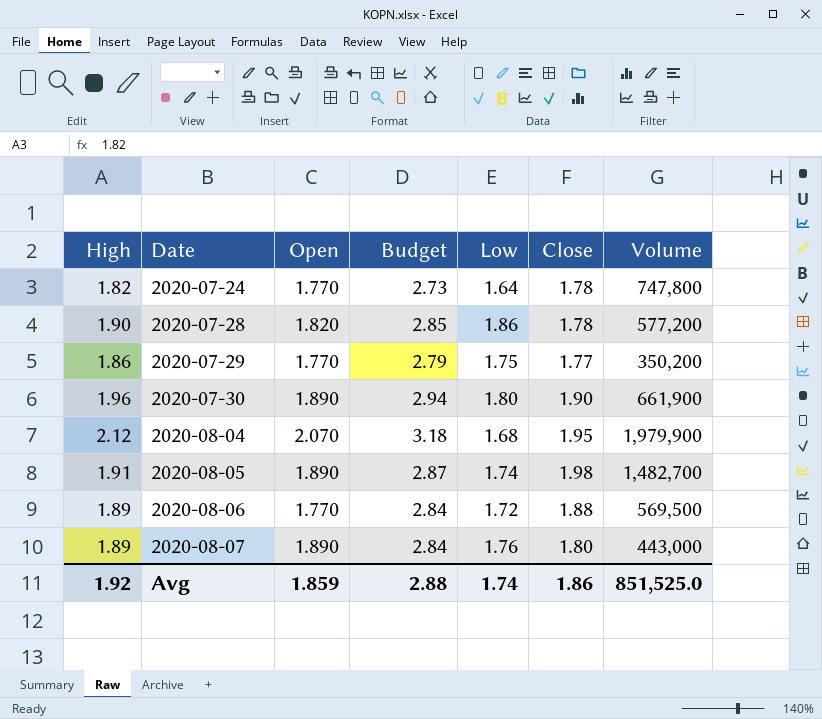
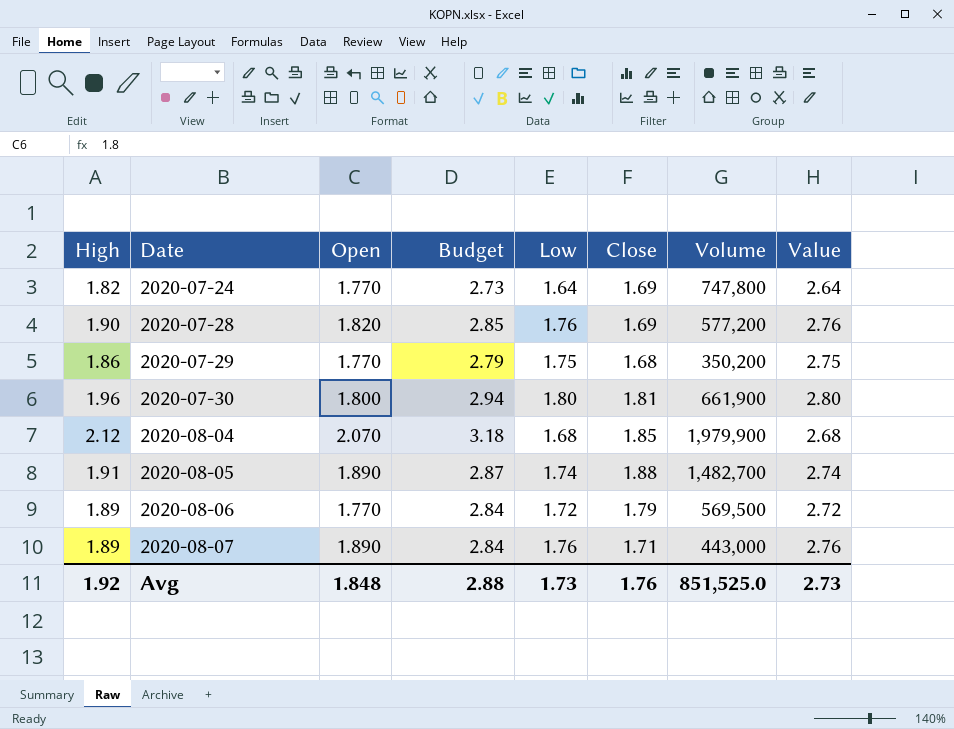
column Value | formula: none -> [Low] + 1
2020-07-24 | Close: 1.78 -> 1.69
2020-07-28 | Low: 1.86 -> 1.76
2020-07-28 | Close: 1.78 -> 1.69
2020-07-29 | Close: 1.77 -> 1.68
2020-07-30 | Open: 1.890 -> 1.800
2020-07-30 | Close: 1.90 -> 1.81
2020-08-04 | Close: 1.95 -> 1.85
2020-08-05 | Close: 1.98 -> 1.88
2020-08-06 | Close: 1.88 -> 1.79
2020-08-07 | Close: 1.80 -> 1.71
Avg | Open: 1.859 -> 1.848
Avg | Low: 1.74 -> 1.73
Avg | Close: 1.86 -> 1.76

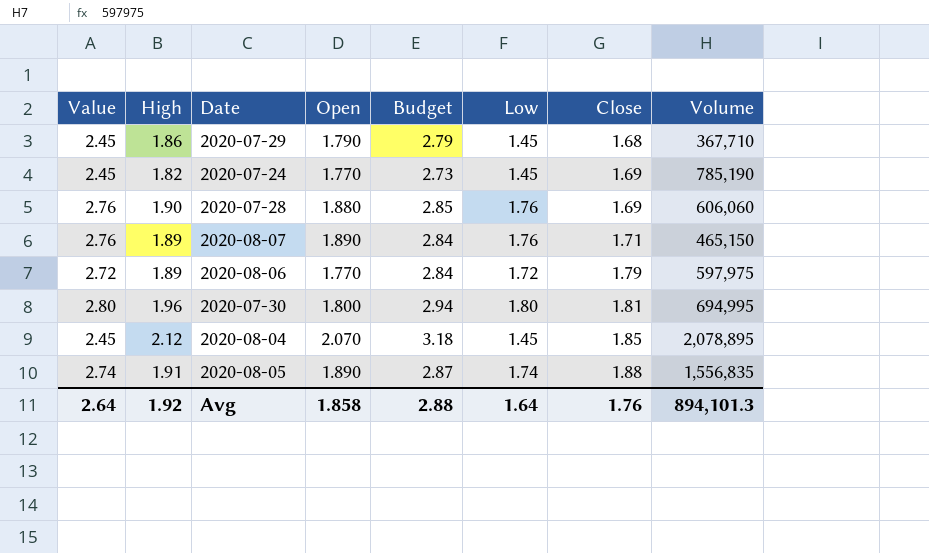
row order: Date ascending -> Close ascending
column Value | position: 8 -> 1
2020-07-29 | Value: 2.75 -> 2.45
2020-07-29 | Open: 1.770 -> 1.790
2020-07-29 | Low: 1.75 -> 1.45
2020-07-29 | Volume: 350,200 -> 367,710
2020-07-24 | Value: 2.64 -> 2.45
2020-07-24 | Low: 1.64 -> 1.45
2020-07-24 | Volume: 747,800 -> 785,190
2020-07-28 | Open: 1.820 -> 1.880
2020-07-28 | Volume: 577,200 -> 606,060
2020-08-07 | Volume: 443,000 -> 465,150
2020-08-06 | Volume: 569,500 -> 597,975
2020-07-30 | Volume: 661,900 -> 694,995
2020-08-04 | Value: 2.68 -> 2.45
2020-08-04 | Low: 1.68 -> 1.45
2020-08-04 | Volume: 1,979,900 -> 2,078,895
2020-08-05 | Volume: 1,482,700 -> 1,556,835
Avg | Value: 2.73 -> 2.64
Avg | Open: 1.848 -> 1.858
Avg | Low: 1.73 -> 1.64
Avg | Volume: 851,525.0 -> 894,101.3

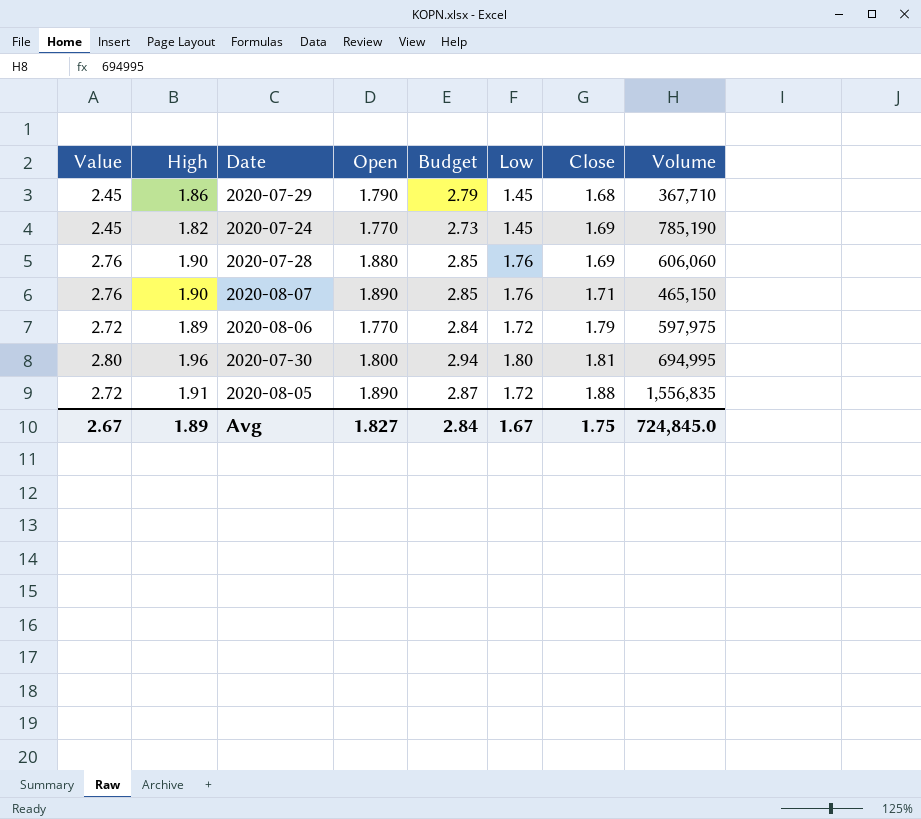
row 2020-08-04: 2.45 | 2.12 | 2.070 | 3.18 | 1.45 | 1.85 | 2,078,895 -> none
2020-08-07 | High: 1.89 -> 1.90
2020-08-07 | Budget: 2.84 -> 2.85
2020-08-05 | Value: 2.74 -> 2.72
2020-08-05 | Low: 1.74 -> 1.72
Avg | Value: 2.64 -> 2.67
Avg | High: 1.92 -> 1.89
Avg | Open: 1.858 -> 1.827
Avg | Budget: 2.88 -> 2.84
Avg | Low: 1.64 -> 1.67
Avg | Close: 1.76 -> 1.75
Avg | Volume: 894,101.3 -> 724,845.0

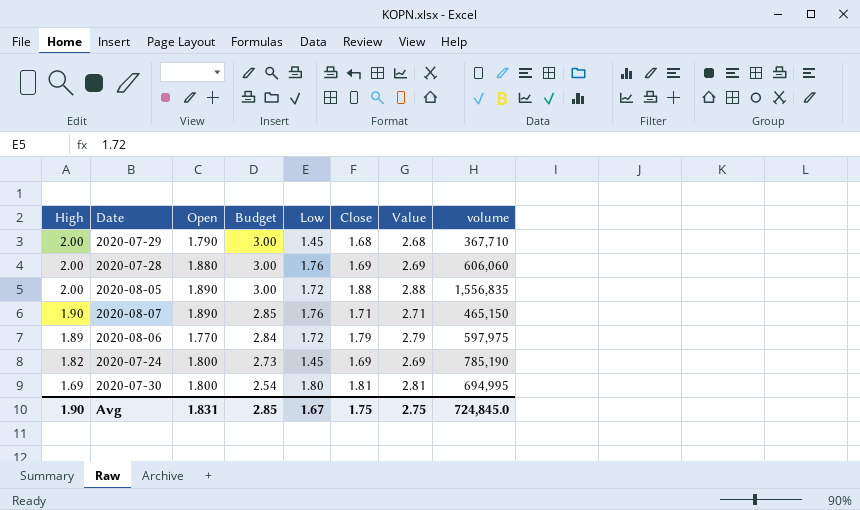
row order: Close ascending -> High descending
column Value | formula: [Low] + 1 -> [Close] + 1
column Value | position: 1 -> 7
column name: Volume -> volume
2020-07-29 | High: 1.86 -> 2.00
2020-07-29 | Budget: 2.79 -> 3.00
2020-07-28 | High: 1.90 -> 2.00
2020-07-28 | Budget: 2.85 -> 3.00
2020-08-05 | High: 1.91 -> 2.00
2020-08-05 | Budget: 2.87 -> 3.00
2020-07-24 | Open: 1.770 -> 1.800
2020-07-30 | High: 1.96 -> 1.69
2020-07-30 | Budget: 2.94 -> 2.54
Avg | High: 1.89 -> 1.90
Avg | Open: 1.827 -> 1.831
Avg | Budget: 2.84 -> 2.85
Avg | Value: 2.67 -> 2.75

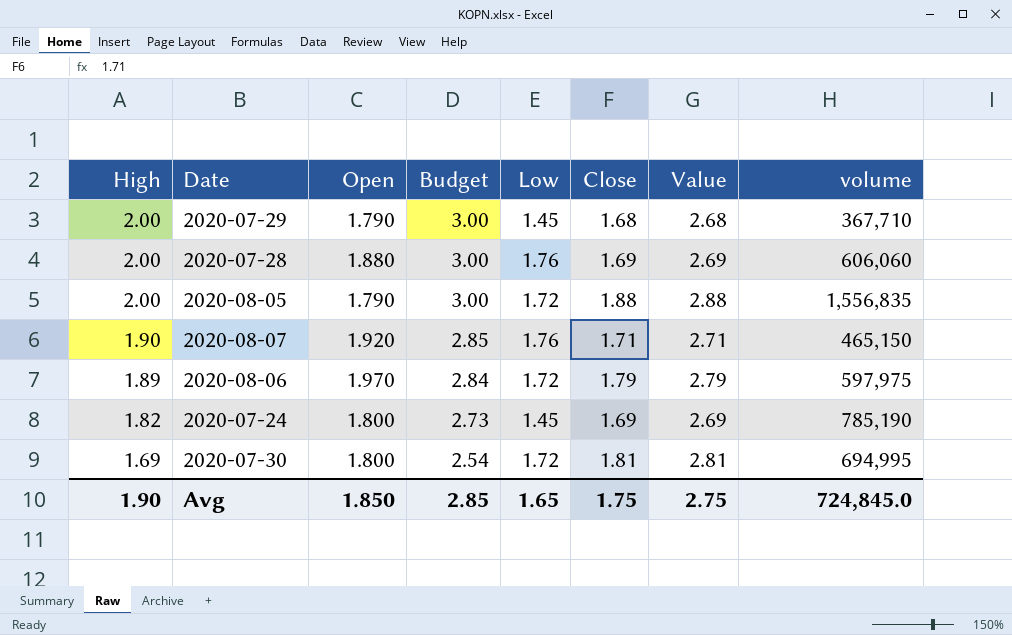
2020-08-05 | Open: 1.890 -> 1.790
2020-08-07 | Open: 1.890 -> 1.920
2020-08-06 | Open: 1.770 -> 1.970
2020-07-30 | Low: 1.80 -> 1.72
Avg | Open: 1.831 -> 1.850
Avg | Low: 1.67 -> 1.65

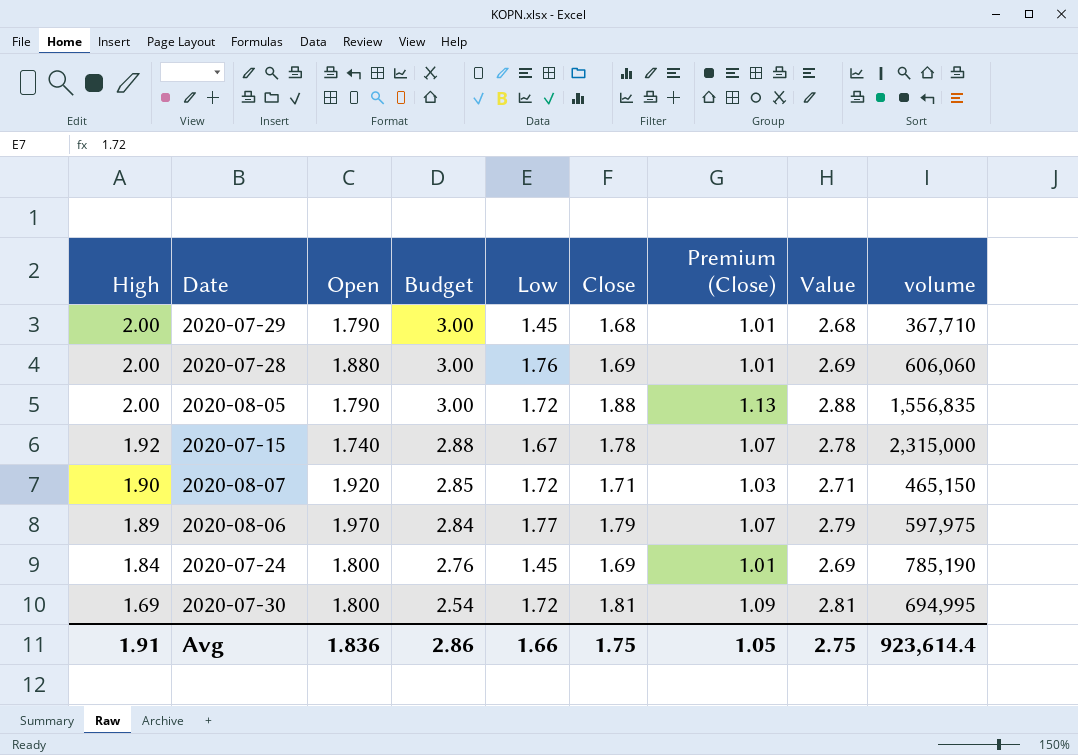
column Premium (Close) | formula: none -> [Close] * 0.6
row 2020-07-15: none -> 1.92 | 1.740 | 2.88 | 1.67 | 1.78 | 1.07 | 2.78 | 2,315,000
2020-08-07 | Low: 1.76 -> 1.72
2020-08-06 | Low: 1.72 -> 1.77
2020-07-24 | High: 1.82 -> 1.84
2020-07-24 | Budget: 2.73 -> 2.76
Avg | High: 1.90 -> 1.91
Avg | Open: 1.850 -> 1.836
Avg | Budget: 2.85 -> 2.86
Avg | Low: 1.65 -> 1.66
Avg | volume: 724,845.0 -> 923,614.4

